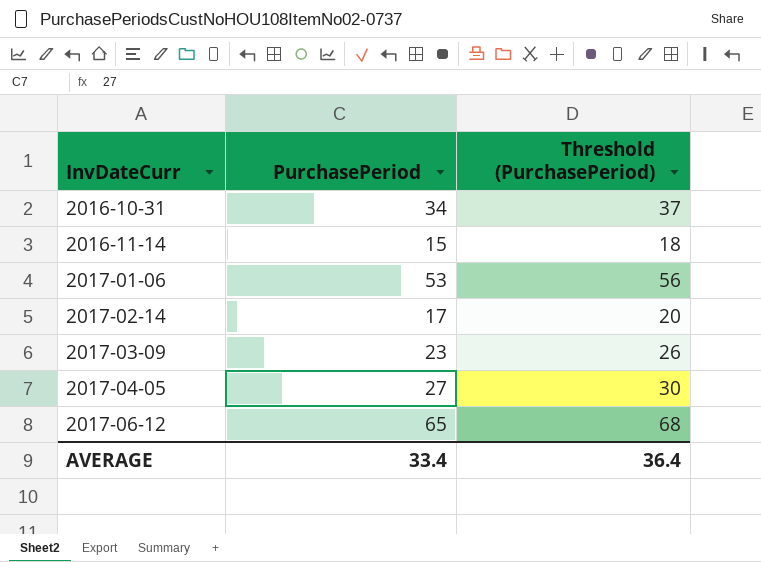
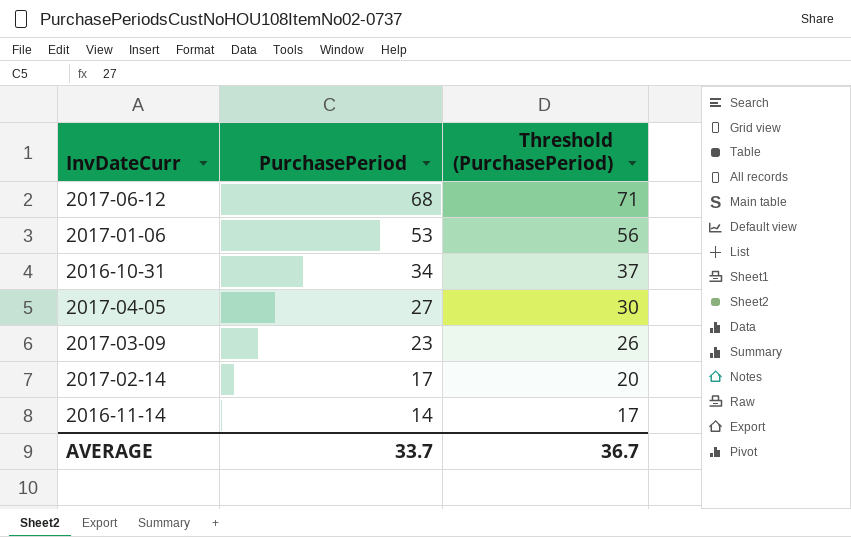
row order: InvDateCurr ascending -> PurchasePeriod descending
2017-06-12 | PurchasePeriod: 65 -> 68
2017-06-12 | Threshold (PurchasePeriod): 68 -> 71
2016-11-14 | PurchasePeriod: 15 -> 14
2016-11-14 | Threshold (PurchasePeriod): 18 -> 17
AVERAGE | PurchasePeriod: 33.4 -> 33.7
AVERAGE | Threshold (PurchasePeriod): 36.4 -> 36.7

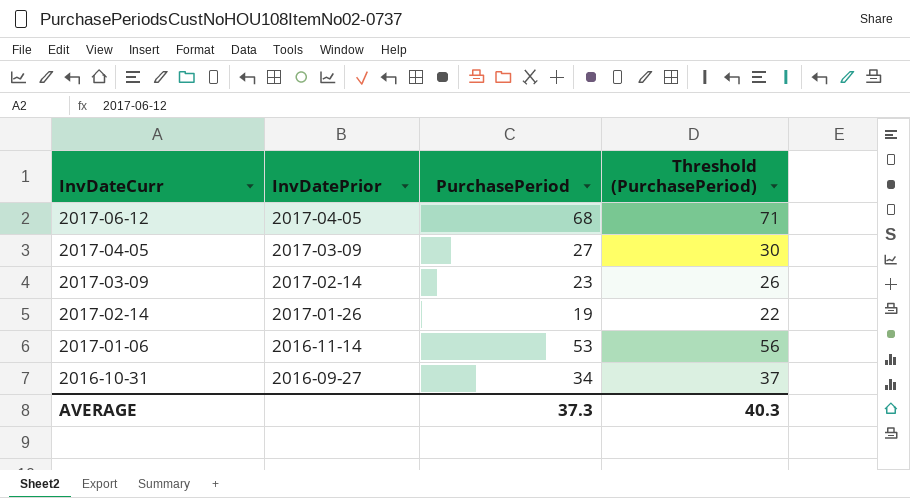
row order: PurchasePeriod descending -> InvDateCurr descending
column InvDatePrior | position: none -> 2
row 2016-11-14: 14 | 17 -> none
2017-02-14 | PurchasePeriod: 17 -> 19
2017-02-14 | Threshold (PurchasePeriod): 20 -> 22
AVERAGE | PurchasePeriod: 33.7 -> 37.3
AVERAGE | Threshold (PurchasePeriod): 36.7 -> 40.3

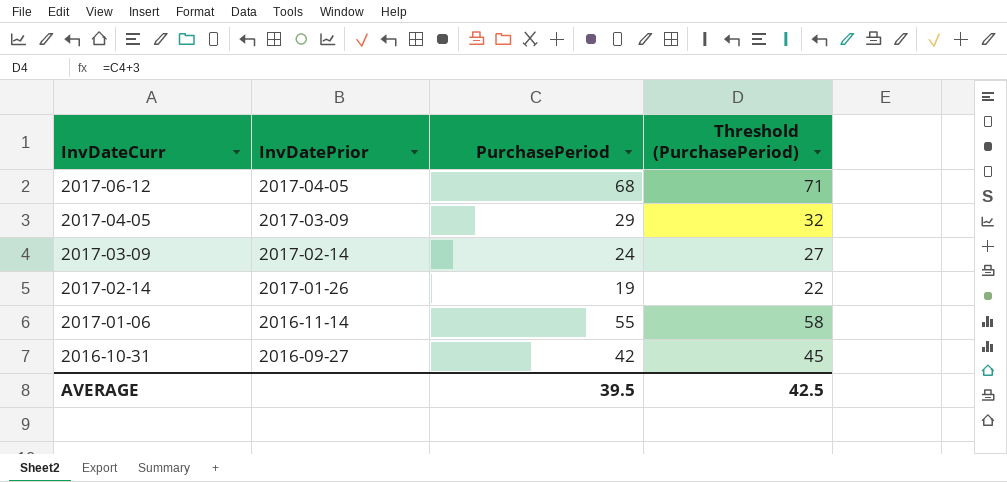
2017-04-05 | PurchasePeriod: 27 -> 29
2017-04-05 | Threshold (PurchasePeriod): 30 -> 32
2017-03-09 | PurchasePeriod: 23 -> 24
2017-03-09 | Threshold (PurchasePeriod): 26 -> 27
2017-01-06 | PurchasePeriod: 53 -> 55
2017-01-06 | Threshold (PurchasePeriod): 56 -> 58
2016-10-31 | PurchasePeriod: 34 -> 42
2016-10-31 | Threshold (PurchasePeriod): 37 -> 45
AVERAGE | PurchasePeriod: 37.3 -> 39.5
AVERAGE | Threshold (PurchasePeriod): 40.3 -> 42.5

